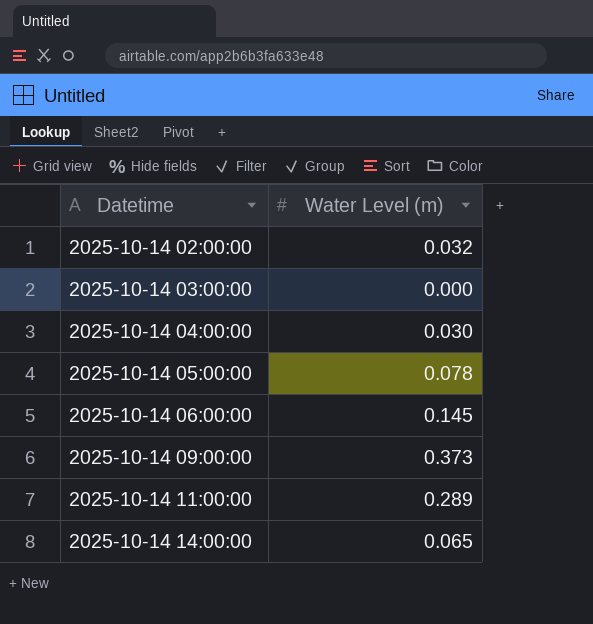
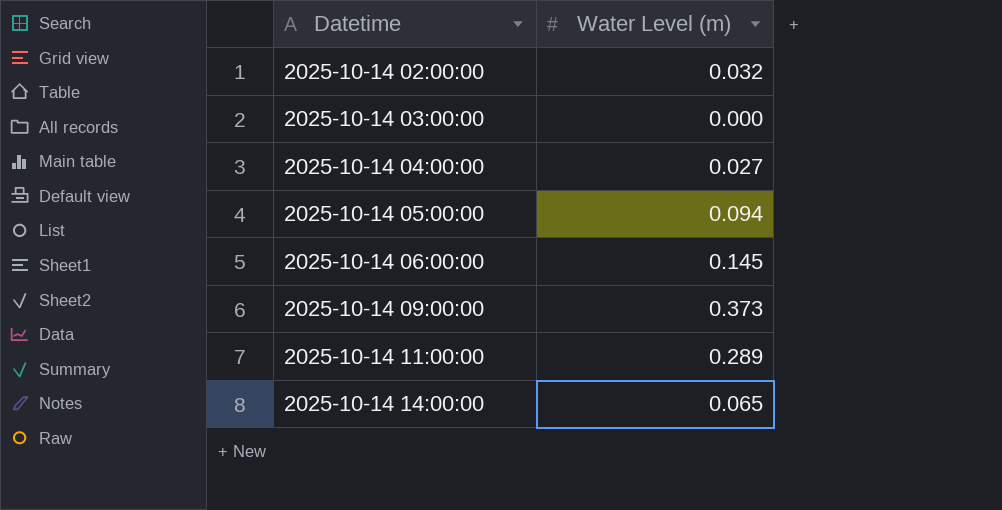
2025-10-14 04:00:00 | Water Level (m): 0.030 -> 0.027
2025-10-14 05:00:00 | Water Level (m): 0.078 -> 0.094

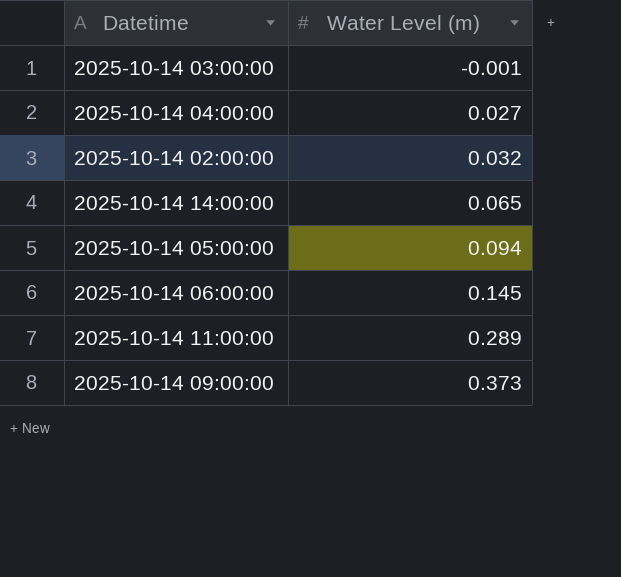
row order: Datetime ascending -> Water Level (m) ascending
2025-10-14 03:00:00 | Water Level (m): 0.000 -> -0.001

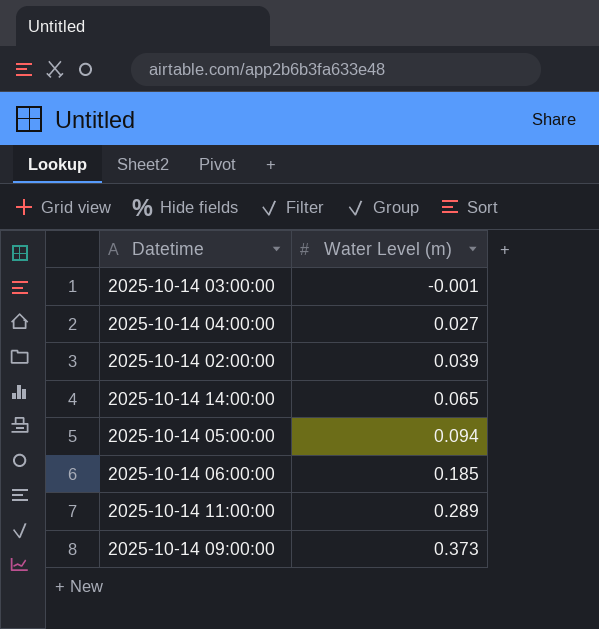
2025-10-14 02:00:00 | Water Level (m): 0.032 -> 0.039
2025-10-14 06:00:00 | Water Level (m): 0.145 -> 0.185

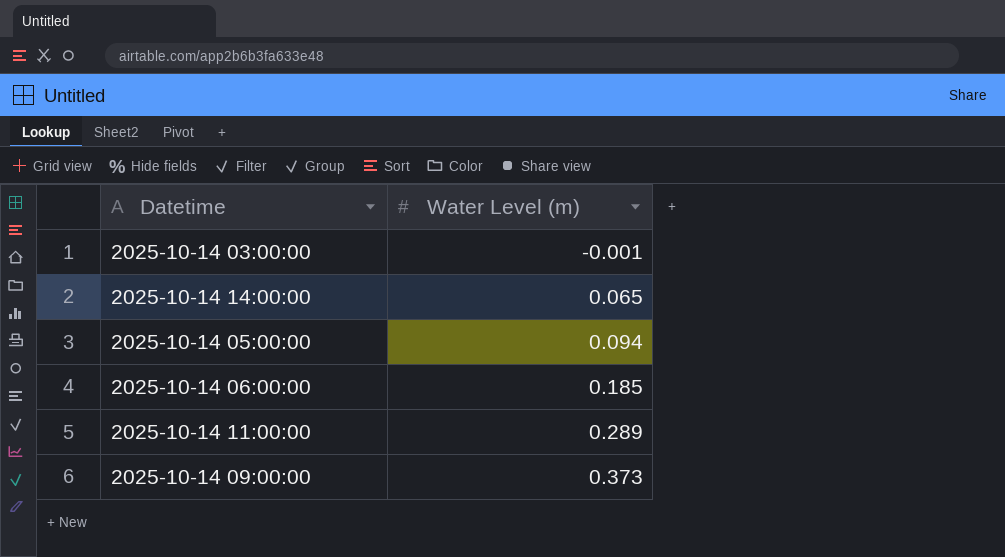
row 2025-10-14 04:00:00: 0.027 -> none
row 2025-10-14 02:00:00: 0.039 -> none

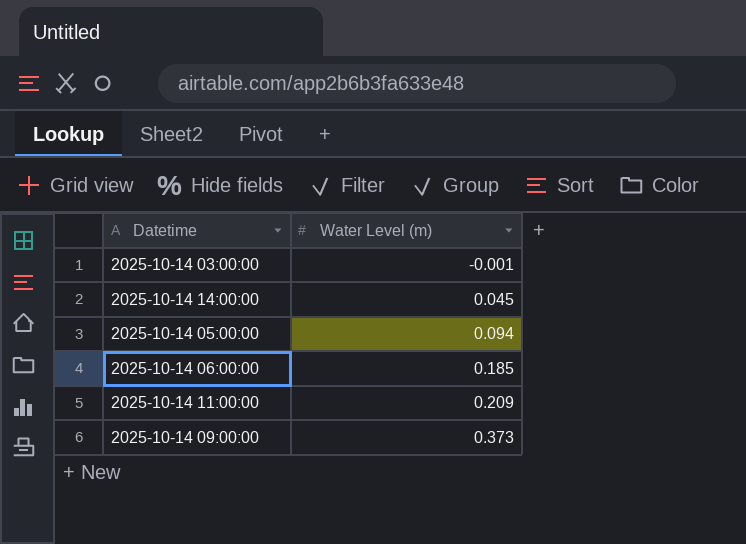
2025-10-14 14:00:00 | Water Level (m): 0.065 -> 0.045
2025-10-14 11:00:00 | Water Level (m): 0.289 -> 0.209

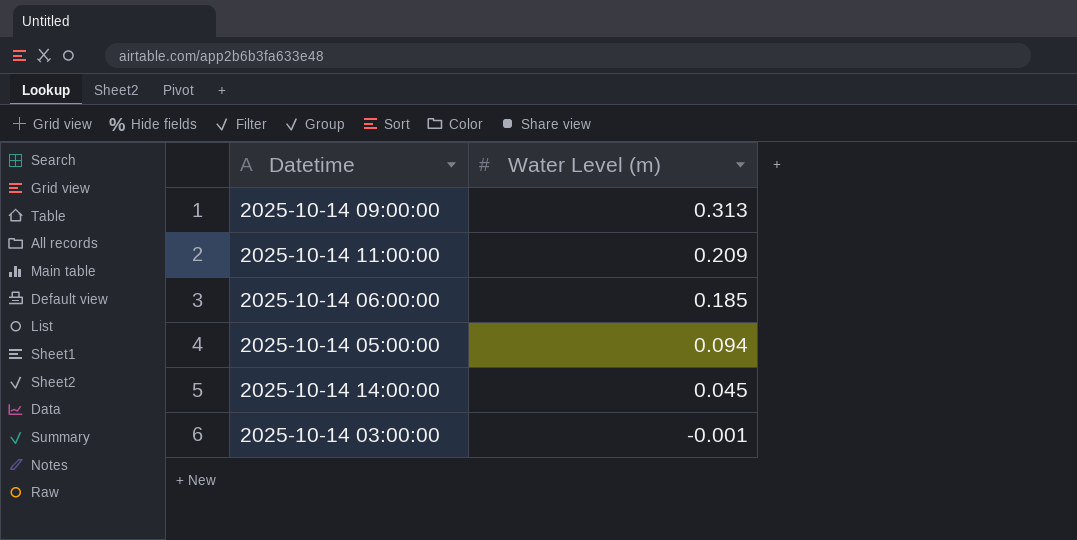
row order: Water Level (m) ascending -> Water Level (m) descending
2025-10-14 09:00:00 | Water Level (m): 0.373 -> 0.313

